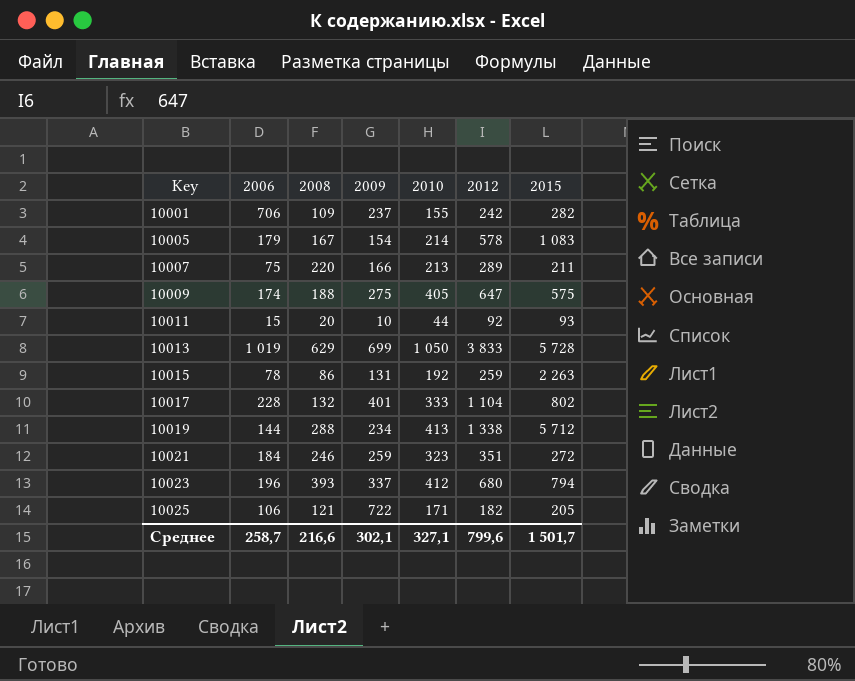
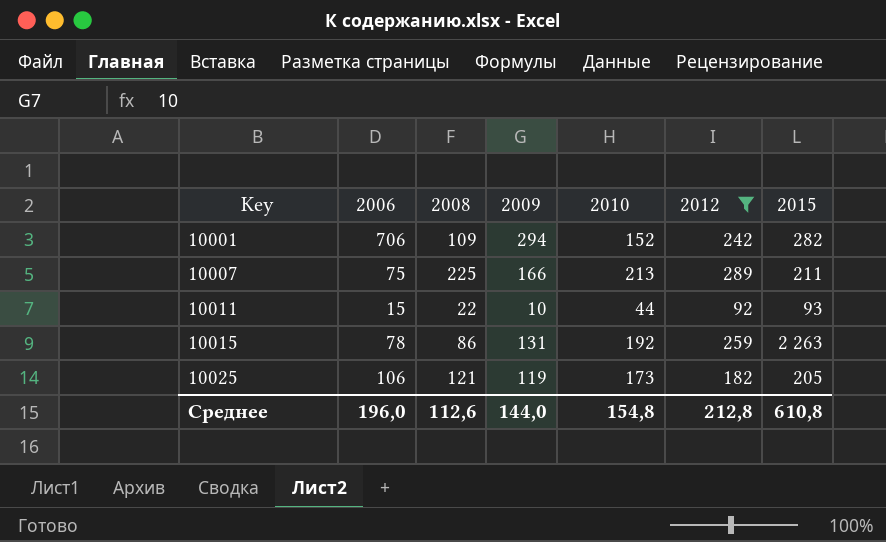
filter: none -> 2012 <= 289
10001 | 2009: 237 -> 294
10001 | 2010: 155 -> 152
10007 | 2008: 220 -> 225
10011 | 2008: 20 -> 22
10025 | 2009: 722 -> 119
10025 | 2010: 171 -> 173
Среднее | 2006: 258,7 -> 196,0
Среднее | 2008: 216,6 -> 112,6
Среднее | 2009: 302,1 -> 144,0
Среднее | 2010: 327,1 -> 154,8
Среднее | 2012: 799,6 -> 212,8
Среднее | 2015: 1 501,7 -> 610,8

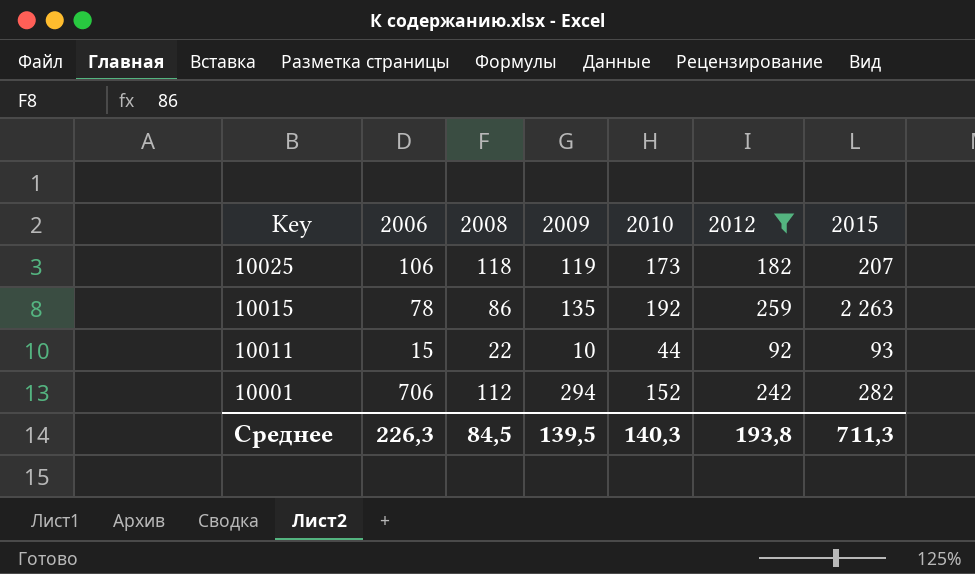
row order: Key ascending -> Key descending
row 10007: 75 | 225 | 166 | 213 | 289 | 211 -> none
10025 | 2008: 121 -> 118
10025 | 2015: 205 -> 207
10015 | 2009: 131 -> 135
10001 | 2008: 109 -> 112
Среднее | 2006: 196,0 -> 226,3
Среднее | 2008: 112,6 -> 84,5
Среднее | 2009: 144,0 -> 139,5
Среднее | 2010: 154,8 -> 140,3
Среднее | 2012: 212,8 -> 193,8
Среднее | 2015: 610,8 -> 711,3

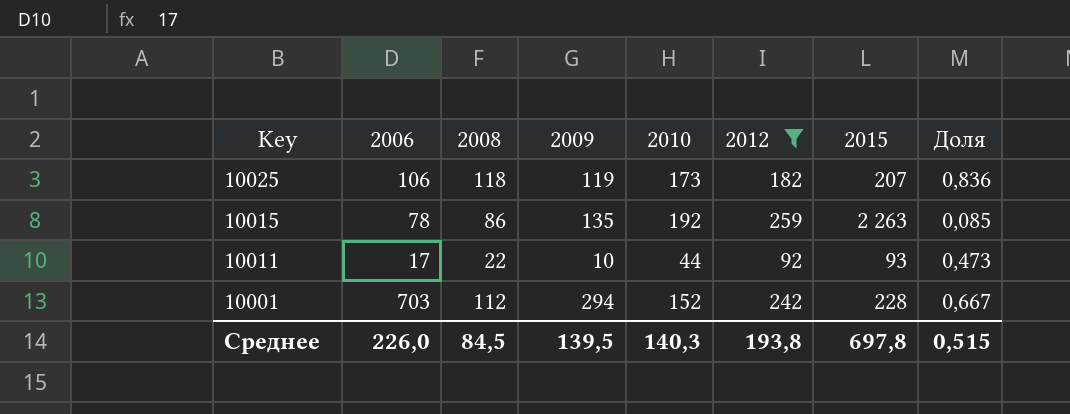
column Доля | formula: none -> [2010] / [2015]
10011 | 2006: 15 -> 17
10001 | 2006: 706 -> 703
10001 | 2015: 282 -> 228
Среднее | 2006: 226,3 -> 226,0
Среднее | 2015: 711,3 -> 697,8

